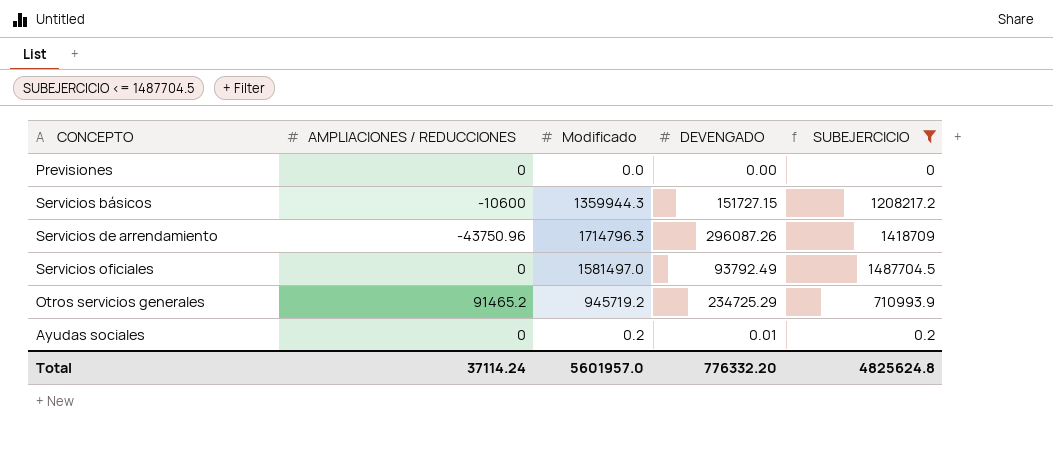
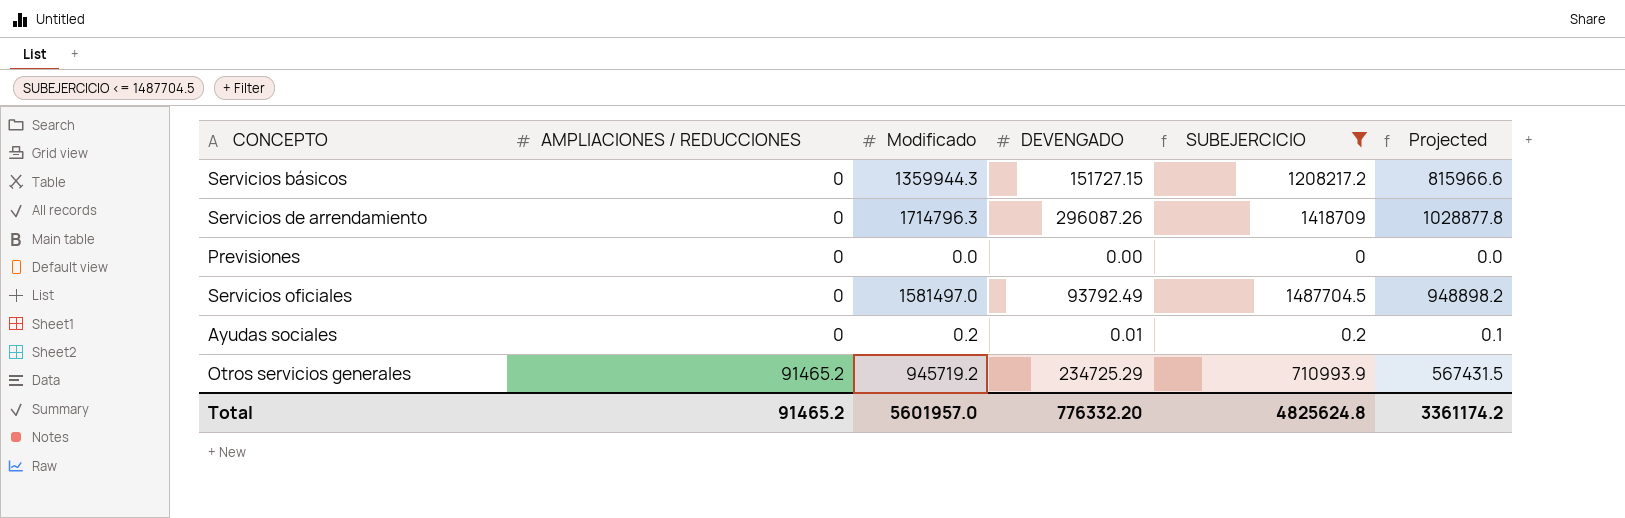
row order: none -> AMPLIACIONES / REDUCCIONES ascending
column Projected | formula: none -> [Modificado] * 0.6
Servicios básicos | AMPLIACIONES / REDUCCIONES: -10600 -> 0
Servicios de arrendamiento | AMPLIACIONES / REDUCCIONES: -43750.96 -> 0
Total | AMPLIACIONES / REDUCCIONES: 37114.24 -> 91465.2

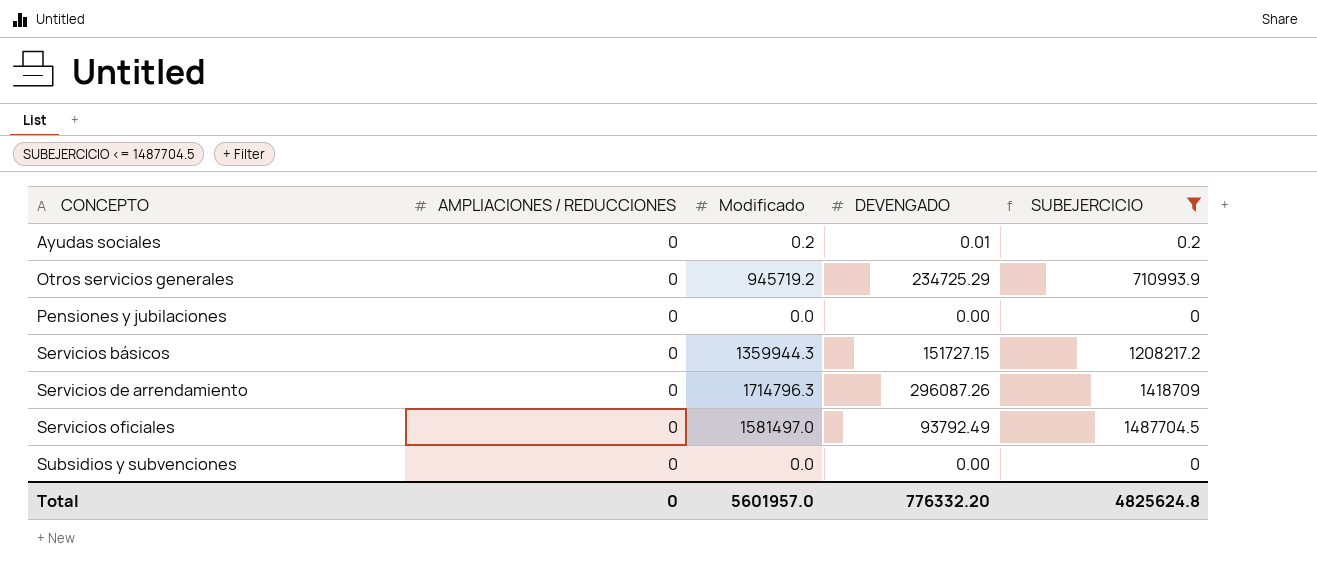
row order: AMPLIACIONES / REDUCCIONES ascending -> CONCEPTO ascending
column Projected | formula: [Modificado] * 0.6 -> none
row Previsiones: 0 | 0.0 | 0.00 | 0 | 0.0 -> none
Otros servicios generales | AMPLIACIONES / REDUCCIONES: 91465.2 -> 0
row Pensiones y jubilaciones: none -> 0 | 0.0 | 0.00 | 0
row Subsidios y subvenciones: none -> 0 | 0.0 | 0.00 | 0
Total | AMPLIACIONES / REDUCCIONES: 91465.2 -> 0

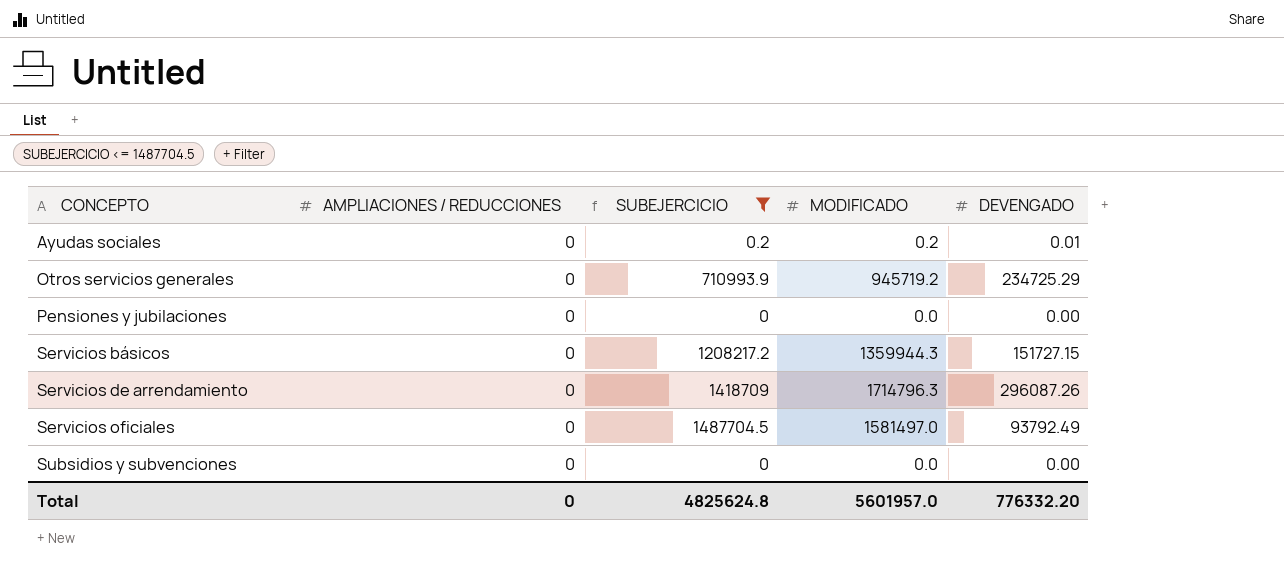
column SUBEJERCICIO | position: 5 -> 3
column name: Modificado -> MODIFICADO

